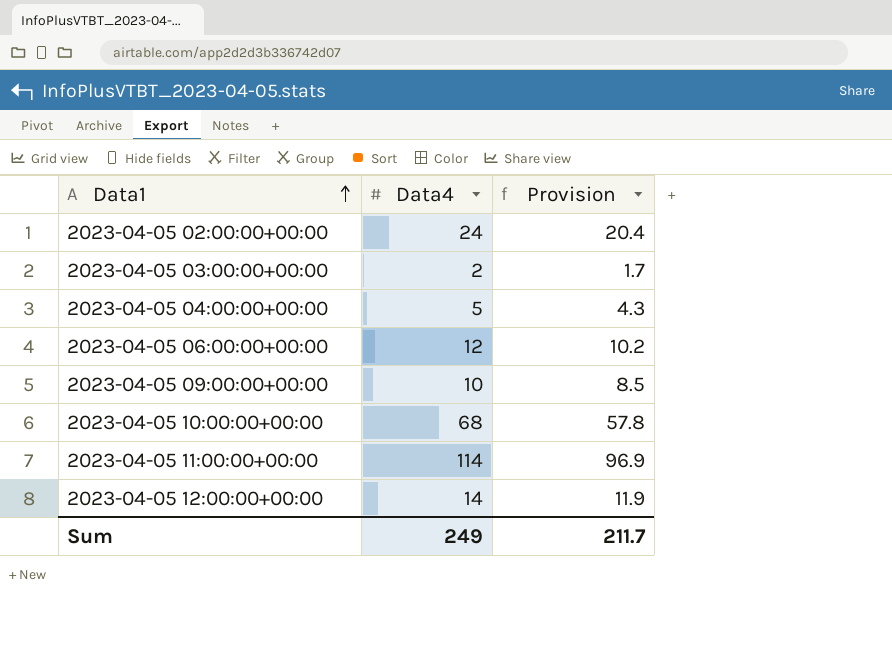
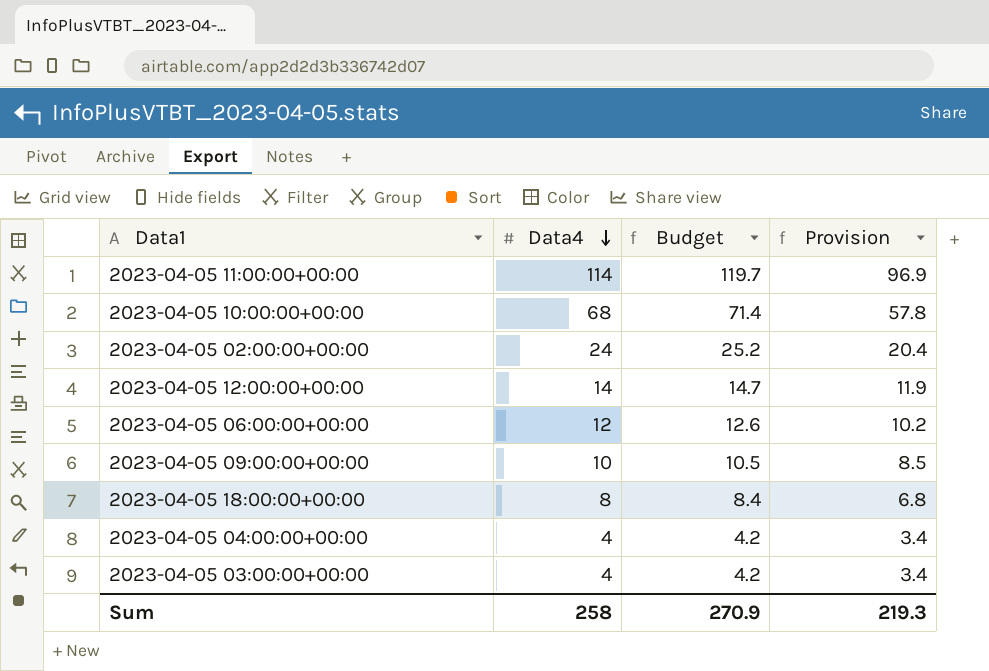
row order: Data1 ascending -> Data4 descending
column Budget | formula: none -> [Data4] * 1.05
row 2023-04-05 18:00:00+00:00: none -> 8 | 8.4 | 6.8
2023-04-05 04:00:00+00:00 | Data4: 5 -> 4
2023-04-05 04:00:00+00:00 | Provision: 4.3 -> 3.4
2023-04-05 03:00:00+00:00 | Data4: 2 -> 4
2023-04-05 03:00:00+00:00 | Provision: 1.7 -> 3.4
Sum | Data4: 249 -> 258
Sum | Provision: 211.7 -> 219.3

